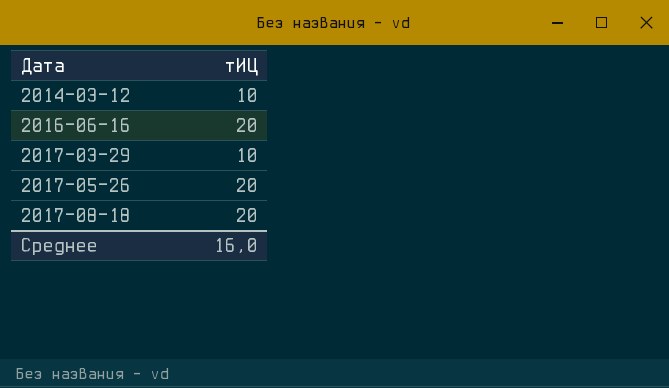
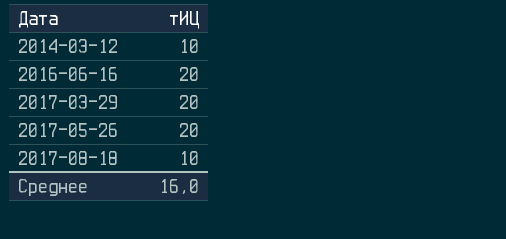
2017-03-29 | тИЦ: 10 -> 20
2017-08-18 | тИЦ: 20 -> 10

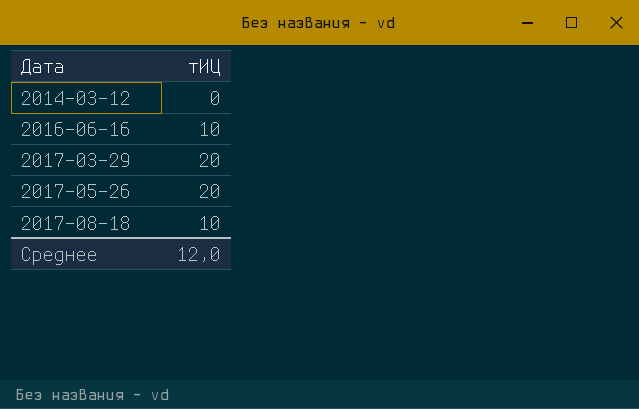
2014-03-12 | тИЦ: 10 -> 0
2016-06-16 | тИЦ: 20 -> 10
Среднее | тИЦ: 16,0 -> 12,0

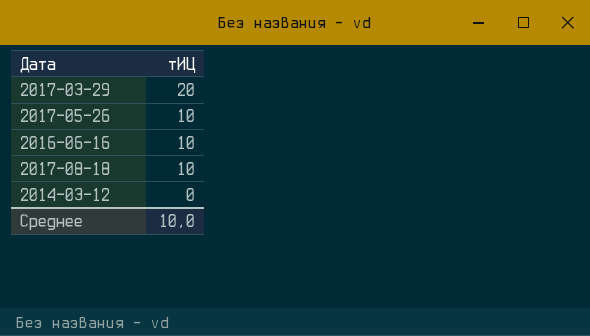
row order: Дата ascending -> тИЦ descending
2017-05-26 | тИЦ: 20 -> 10
Среднее | тИЦ: 12,0 -> 10,0

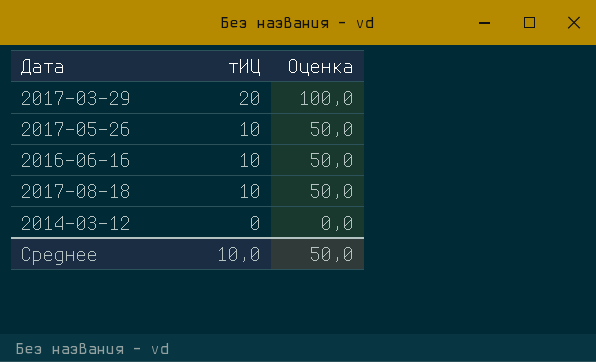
column Оценка | formula: none -> [тИЦ] * 5

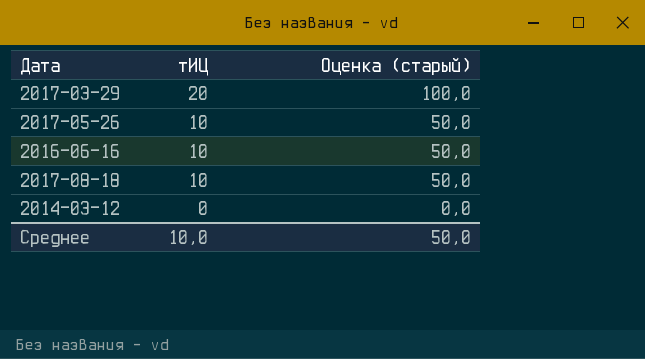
column name: Оценка -> Оценка (старый)

